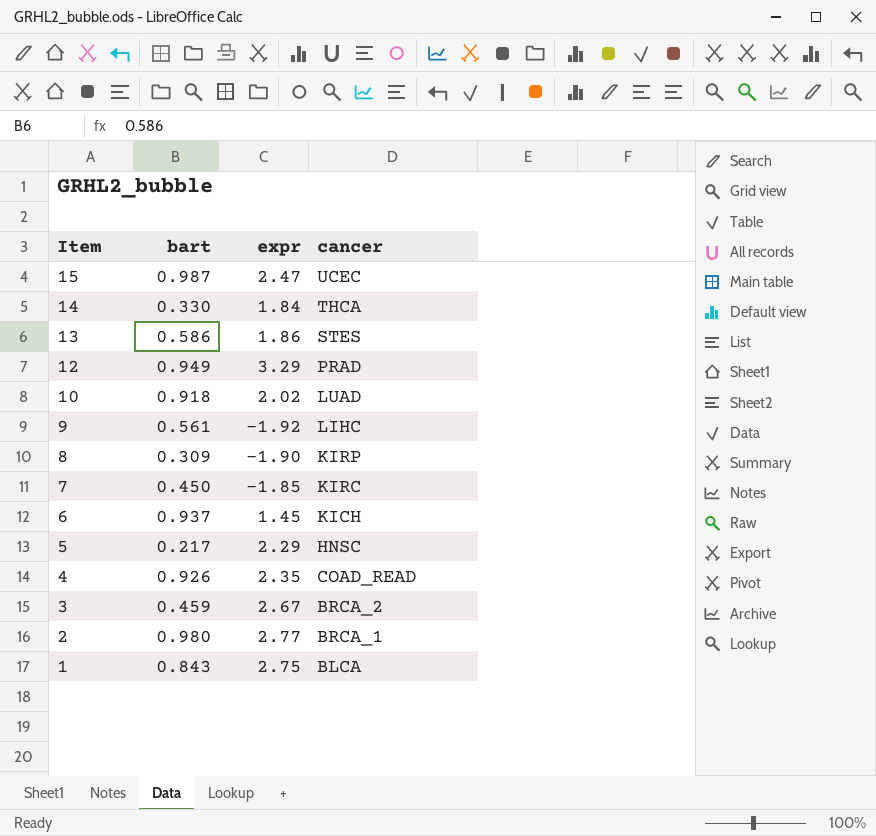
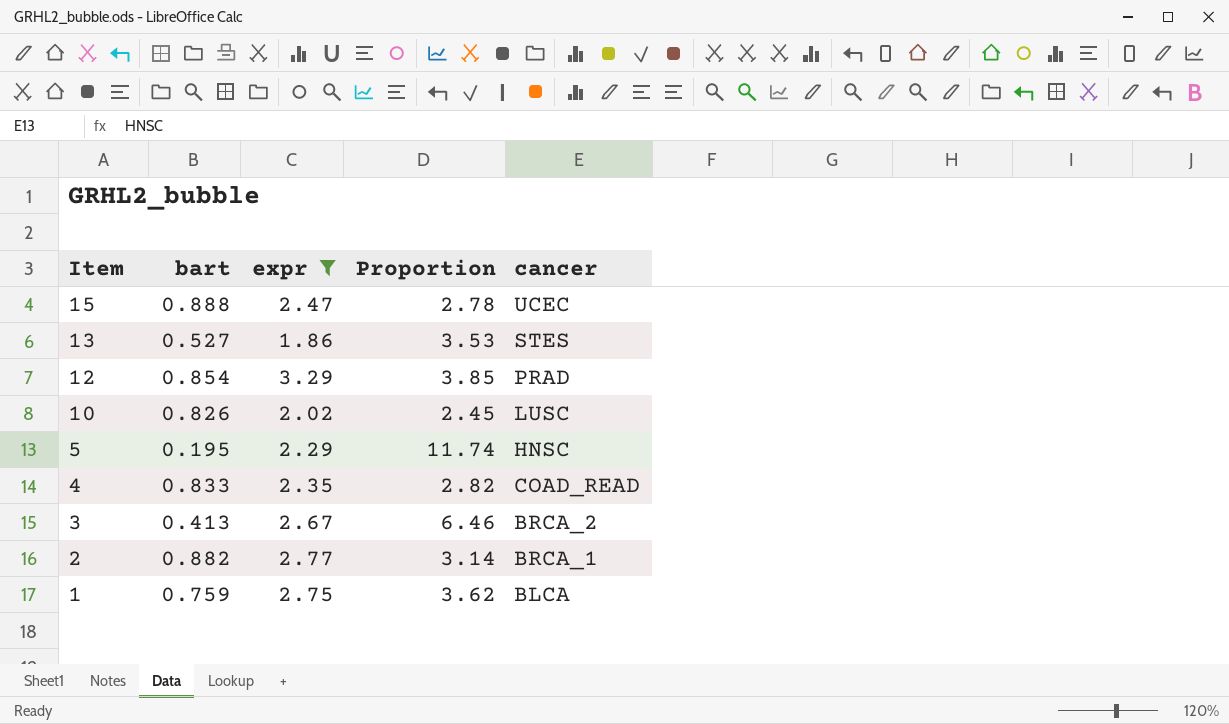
filter: none -> expr >= 1.86
column Proportion | formula: none -> [expr] / [bart]
15 | bart: 0.987 -> 0.888
13 | bart: 0.586 -> 0.527
12 | bart: 0.949 -> 0.854
10 | bart: 0.918 -> 0.826
10 | cancer: LUAD -> LUSC
5 | bart: 0.217 -> 0.195
4 | bart: 0.926 -> 0.833
3 | bart: 0.459 -> 0.413
2 | bart: 0.980 -> 0.882
1 | bart: 0.843 -> 0.759

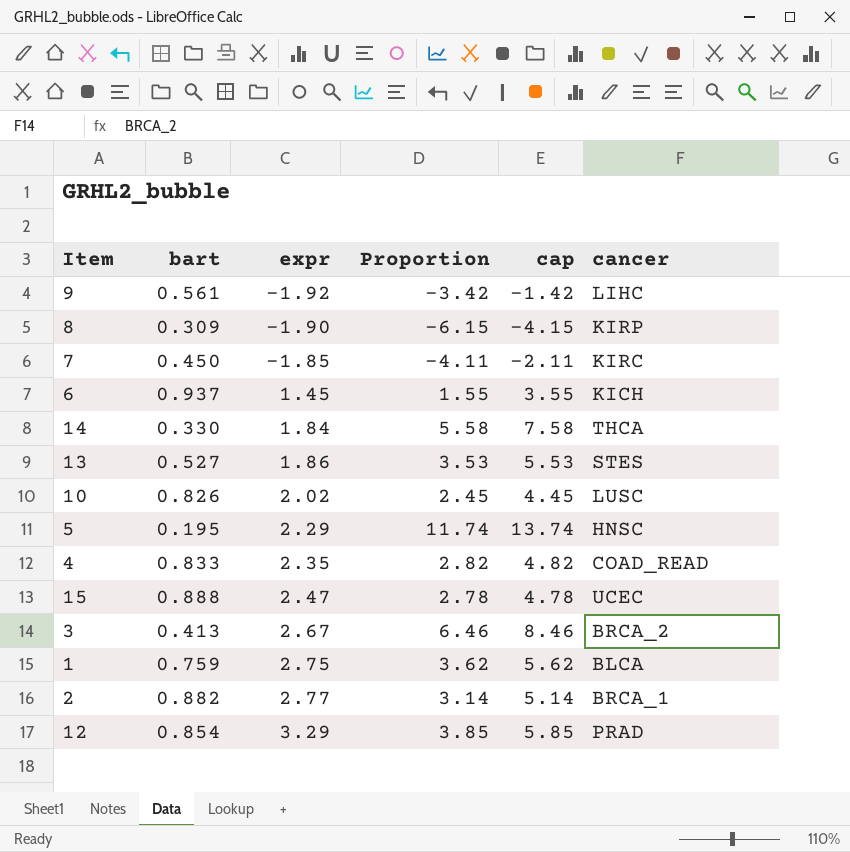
filter: expr >= 1.86 -> none
row order: Item descending -> expr ascending
column cap | formula: none -> [Proportion] + 2

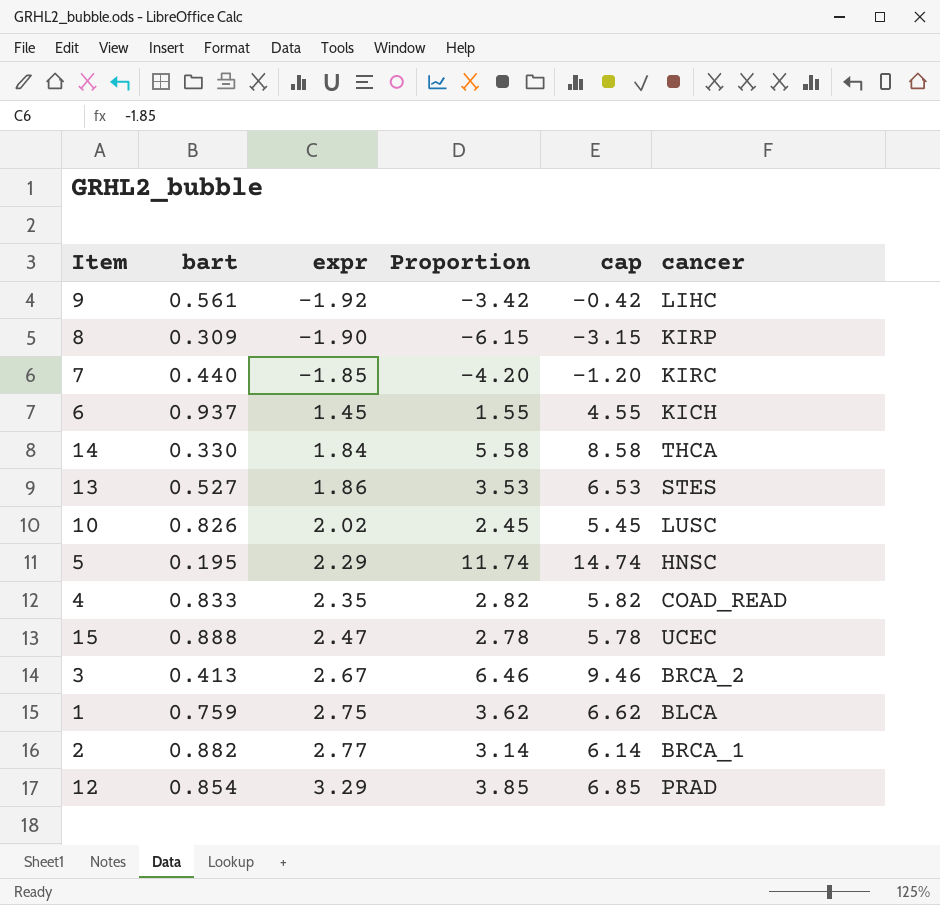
column cap | formula: [Proportion] + 2 -> [Proportion] + 3
7 | bart: 0.450 -> 0.440
7 | Proportion: -4.11 -> -4.20

